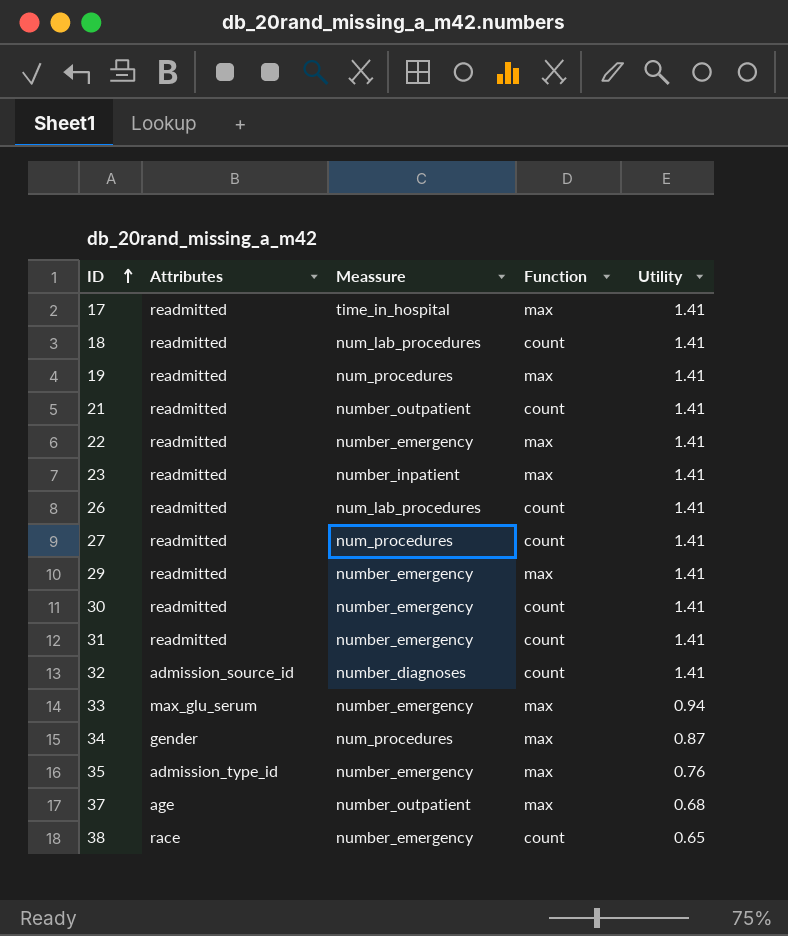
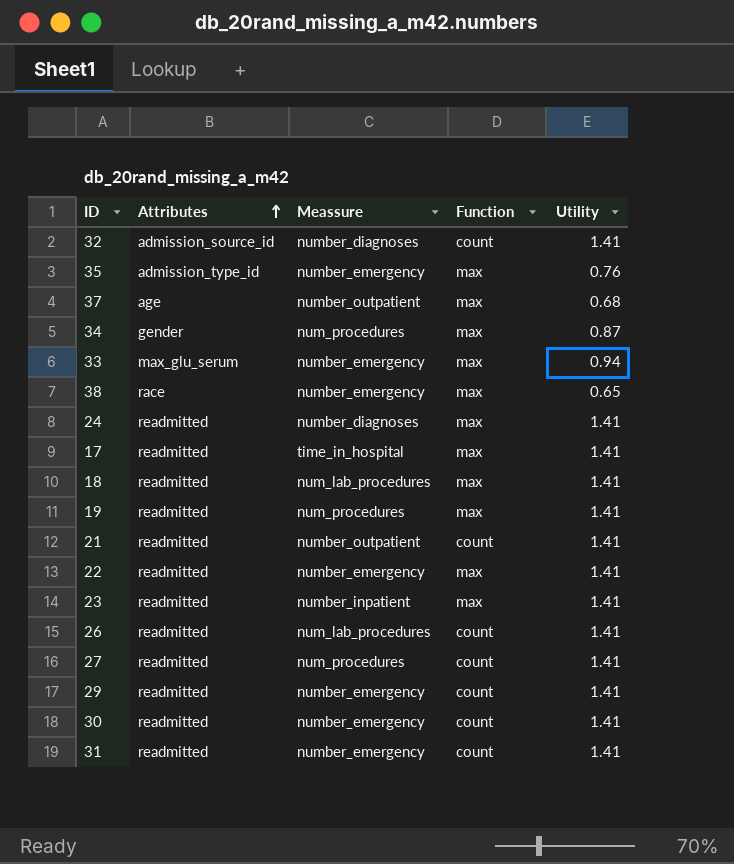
row order: ID ascending -> Attributes ascending
38 | Function: count -> max
row 24: none -> readmitted | number_diagnoses | max | 1.41
18 | Function: count -> max
29 | Function: max -> count

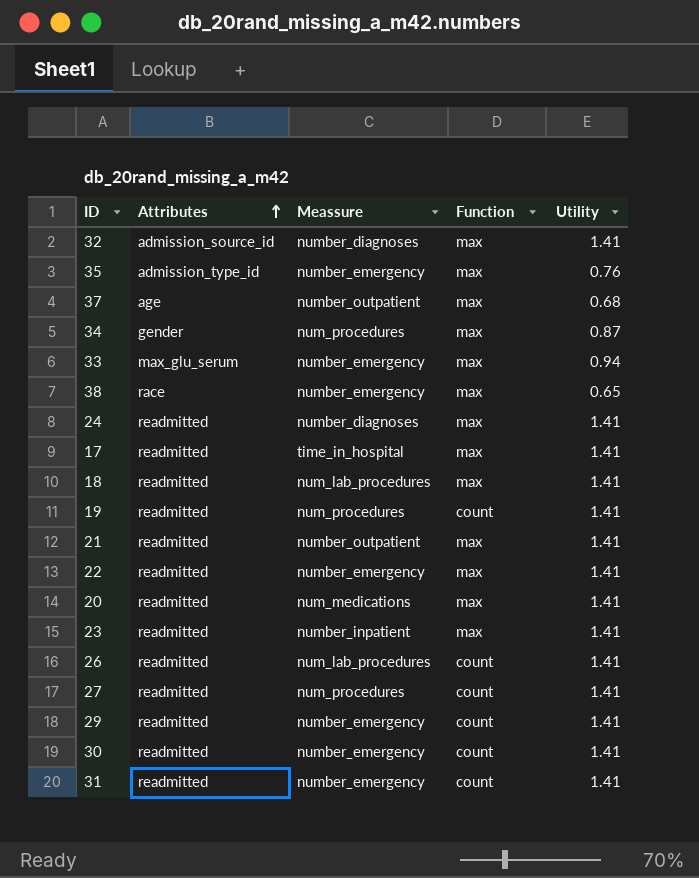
32 | Function: count -> max
19 | Function: max -> count
21 | Function: count -> max
row 20: none -> readmitted | num_medications | max | 1.41

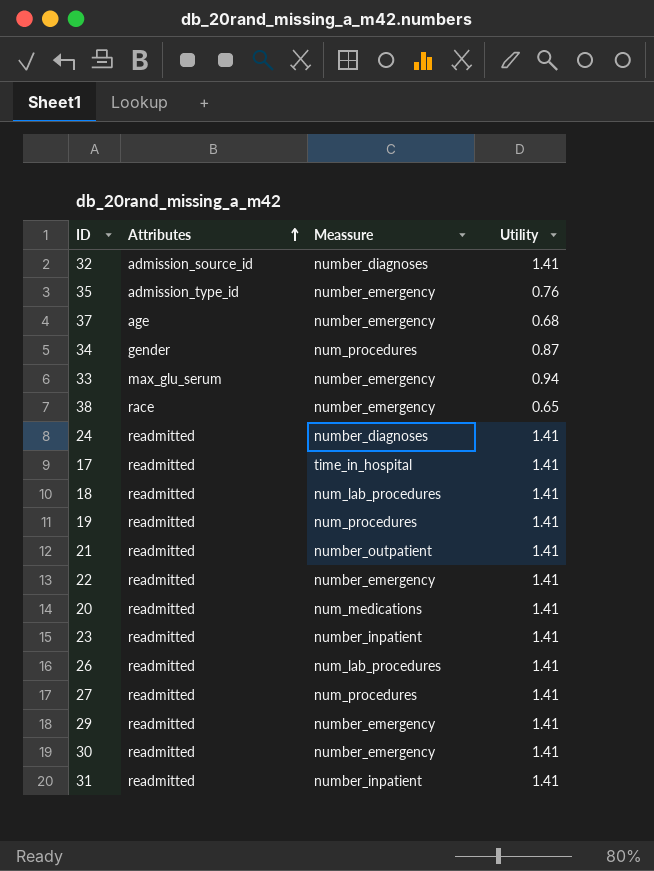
column Function | position: 4 -> none
37 | Meassure: number_outpatient -> number_emergency
31 | Meassure: number_emergency -> number_inpatient

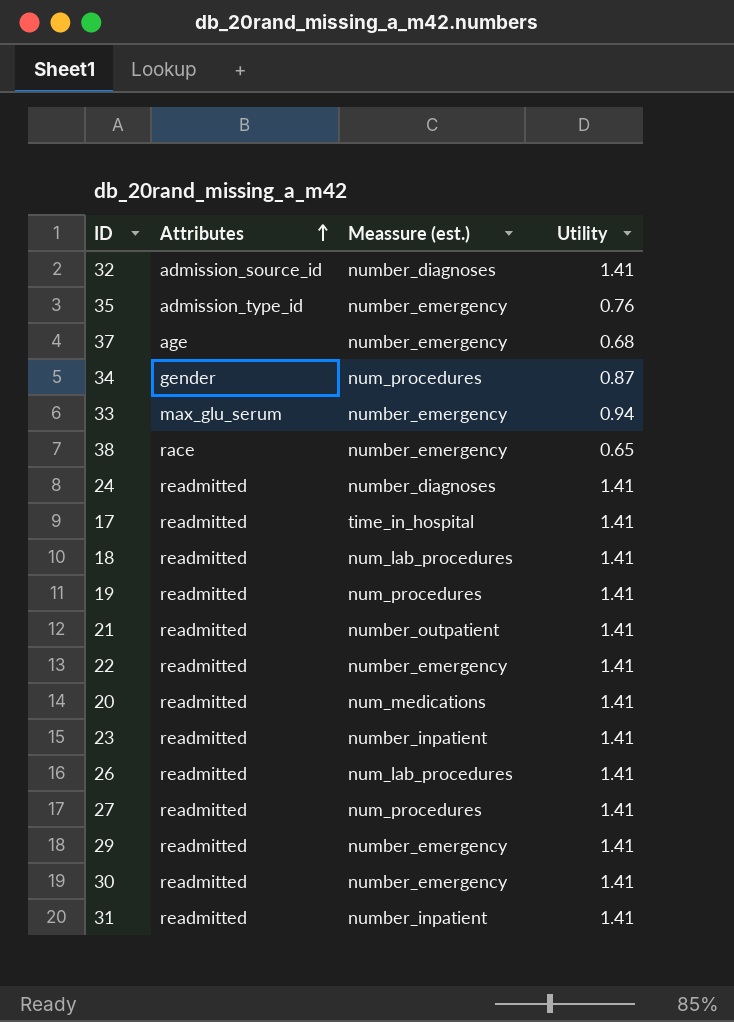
column name: Meassure -> Meassure (est.)

